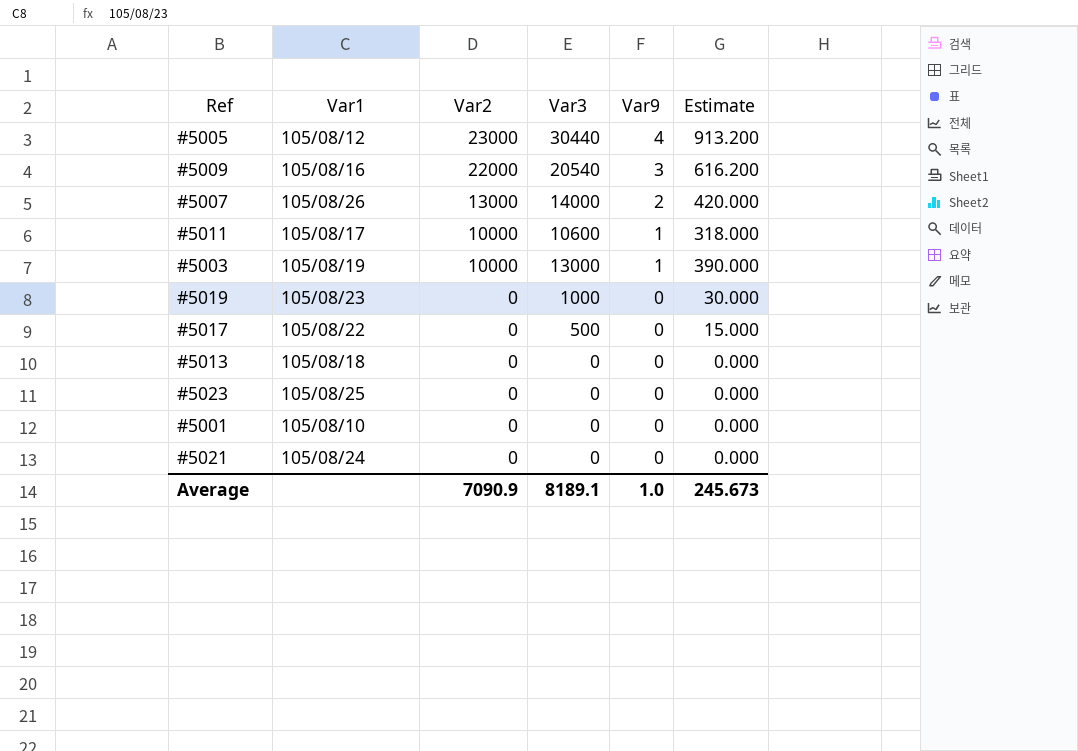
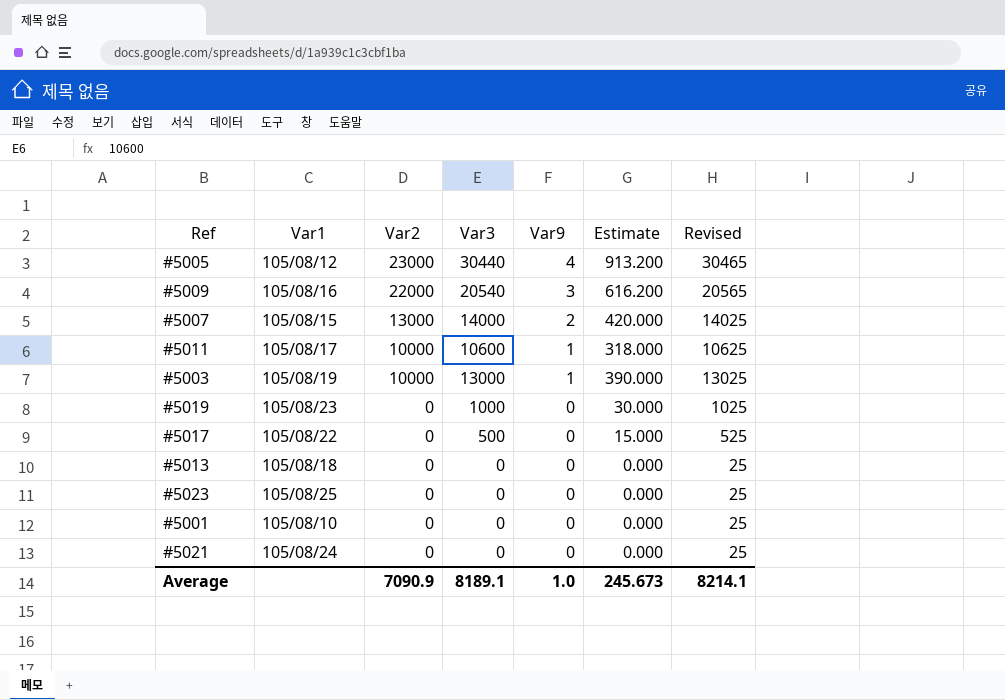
column Revised | formula: none -> [Var3] + 25
#5007 | Var1: 105/08/26 -> 105/08/15

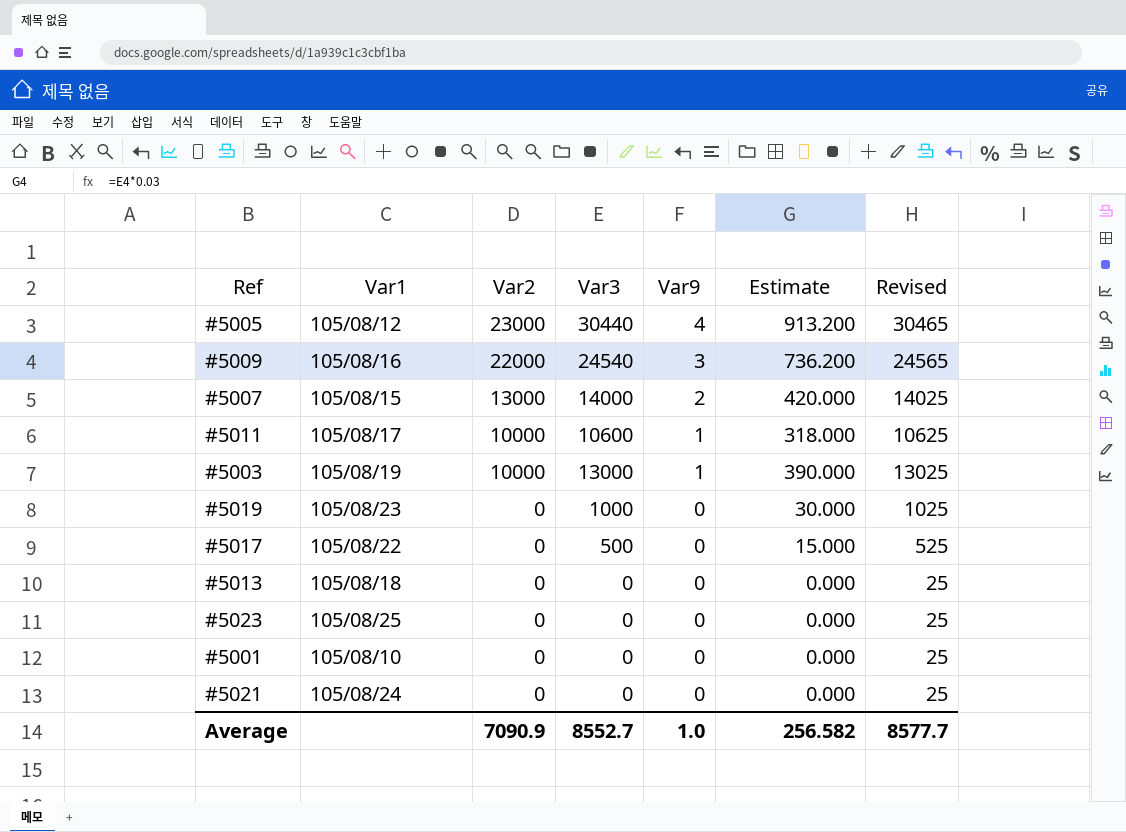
#5009 | Var3: 20540 -> 24540
#5009 | Estimate: 616.200 -> 736.200
#5009 | Revised: 20565 -> 24565
Average | Var3: 8189.1 -> 8552.7
Average | Estimate: 245.673 -> 256.582
Average | Revised: 8214.1 -> 8577.7

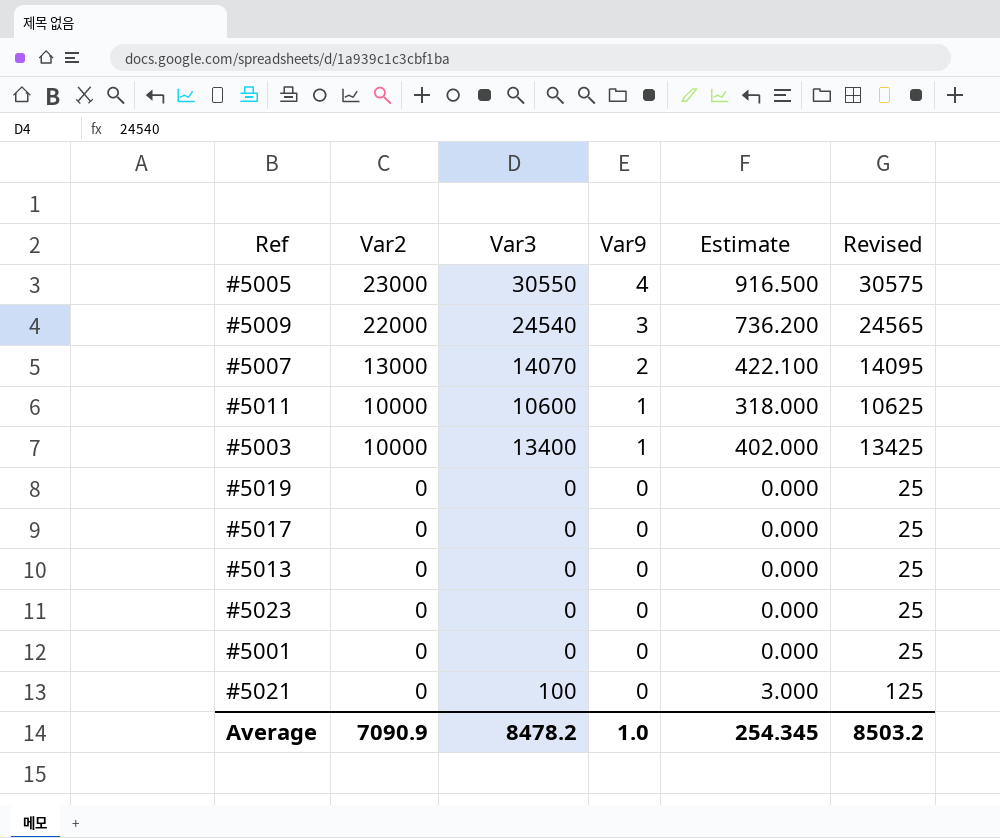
column Var1 | position: 2 -> none
#5005 | Var3: 30440 -> 30550
#5005 | Estimate: 913.200 -> 916.500
#5005 | Revised: 30465 -> 30575
#5007 | Var3: 14000 -> 14070
#5007 | Estimate: 420.000 -> 422.100
#5007 | Revised: 14025 -> 14095
#5003 | Var3: 13000 -> 13400
#5003 | Estimate: 390.000 -> 402.000
#5003 | Revised: 13025 -> 13425
#5019 | Var3: 1000 -> 0
#5019 | Estimate: 30.000 -> 0.000
#5019 | Revised: 1025 -> 25
#5017 | Var3: 500 -> 0
#5017 | Estimate: 15.000 -> 0.000
#5017 | Revised: 525 -> 25
#5021 | Var3: 0 -> 100
#5021 | Estimate: 0.000 -> 3.000
#5021 | Revised: 25 -> 125
Average | Var3: 8552.7 -> 8478.2
Average | Estimate: 256.582 -> 254.345
Average | Revised: 8577.7 -> 8503.2

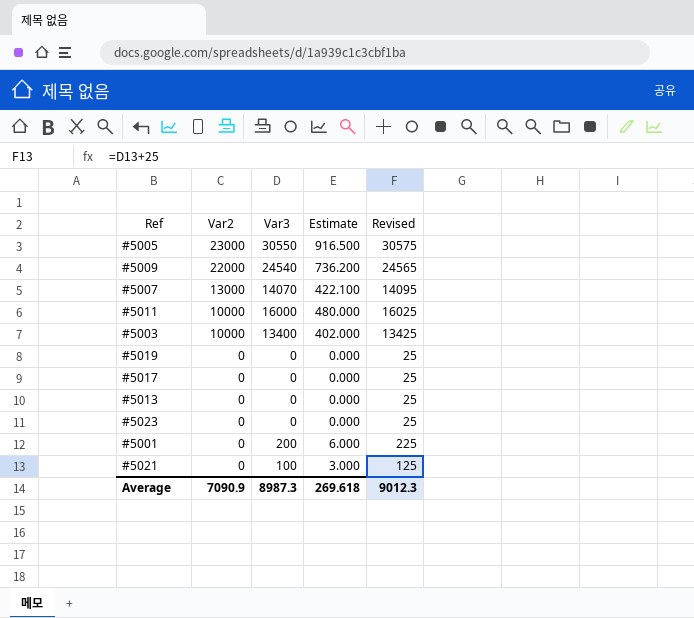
column Var9 | position: 4 -> none
#5011 | Var3: 10600 -> 16000
#5011 | Estimate: 318.000 -> 480.000
#5011 | Revised: 10625 -> 16025
#5001 | Var3: 0 -> 200
#5001 | Estimate: 0.000 -> 6.000
#5001 | Revised: 25 -> 225
Average | Var3: 8478.2 -> 8987.3
Average | Estimate: 254.345 -> 269.618
Average | Revised: 8503.2 -> 9012.3

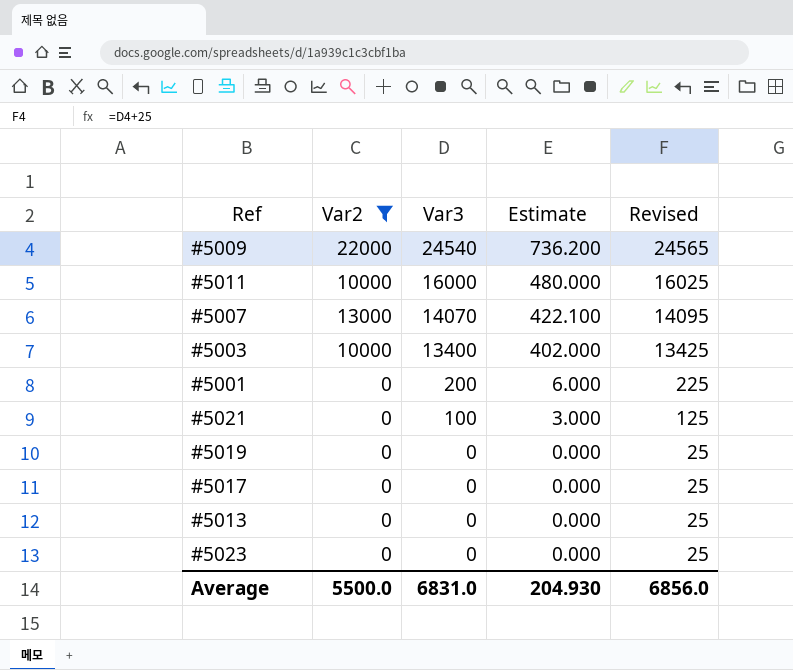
filter: none -> Var2 != 23000
row order: Var2 descending -> Var3 descending
Average | Var2: 7090.9 -> 5500.0
Average | Var3: 8987.3 -> 6831.0
Average | Estimate: 269.618 -> 204.930
Average | Revised: 9012.3 -> 6856.0

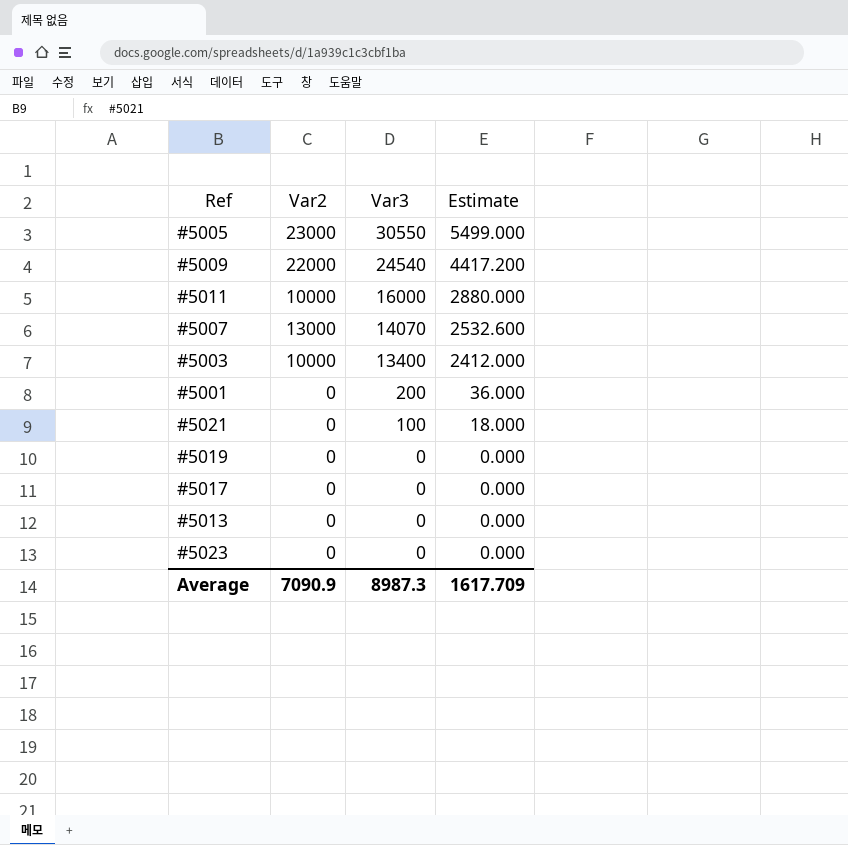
filter: Var2 != 23000 -> none
column Revised | formula: [Var3] + 25 -> none
column Estimate | formula: [Var3] * 0.03 -> [Var3] * 0.18
Average | Var2: 5500.0 -> 7090.9
Average | Var3: 6831.0 -> 8987.3
Average | Estimate: 204.930 -> 1617.709

